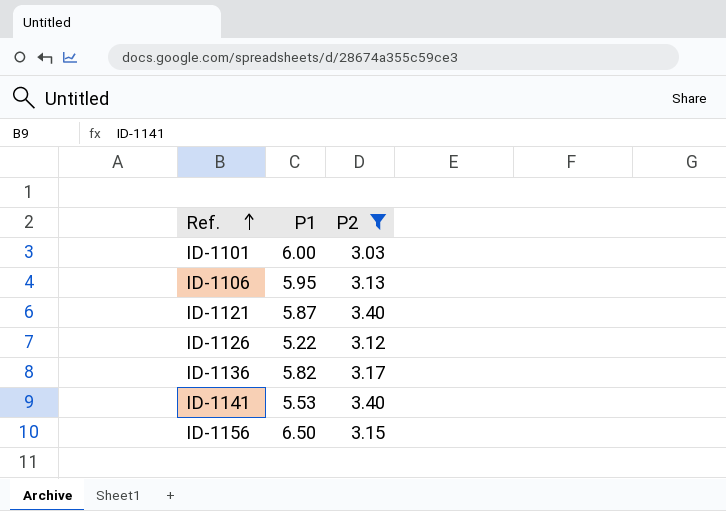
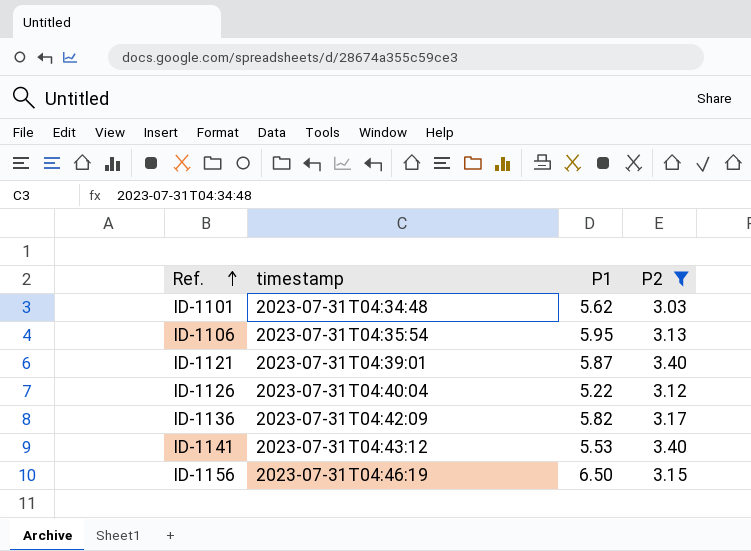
column timestamp | position: none -> 2
ID-1101 | P1: 6.00 -> 5.62

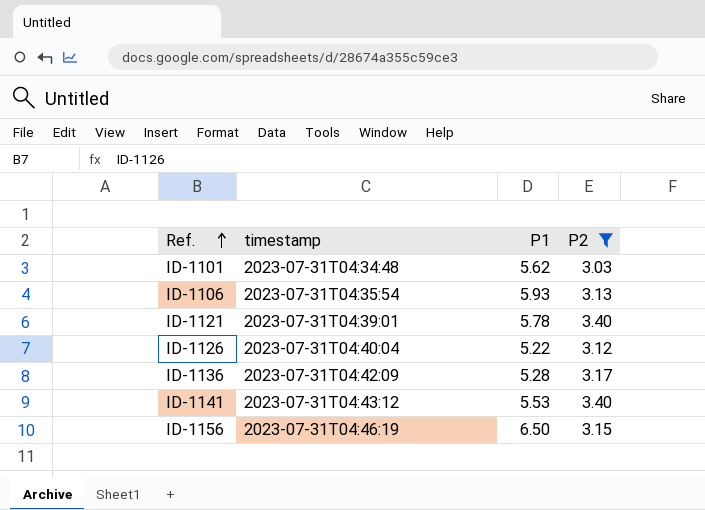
ID-1106 | P1: 5.95 -> 5.93
ID-1121 | P1: 5.87 -> 5.78
ID-1136 | P1: 5.82 -> 5.28

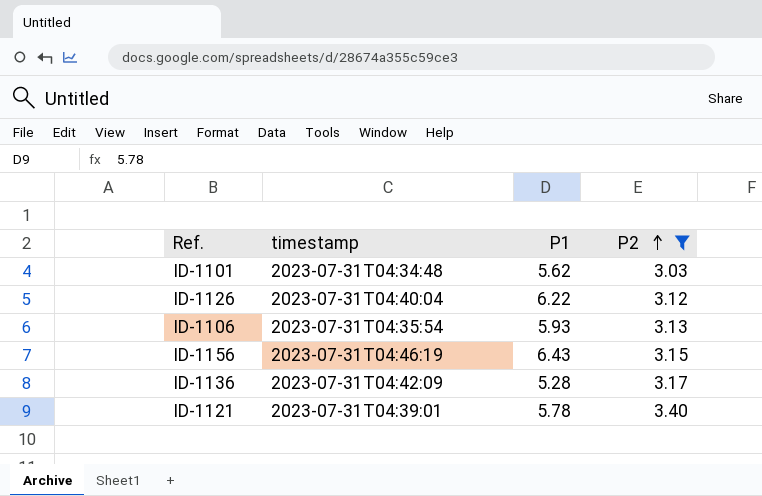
row order: Ref. ascending -> P2 ascending
row ID-1141: 2023-07-31T04:43:12 | 5.53 | 3.40 -> none
ID-1126 | P1: 5.22 -> 6.22
ID-1156 | P1: 6.50 -> 6.43

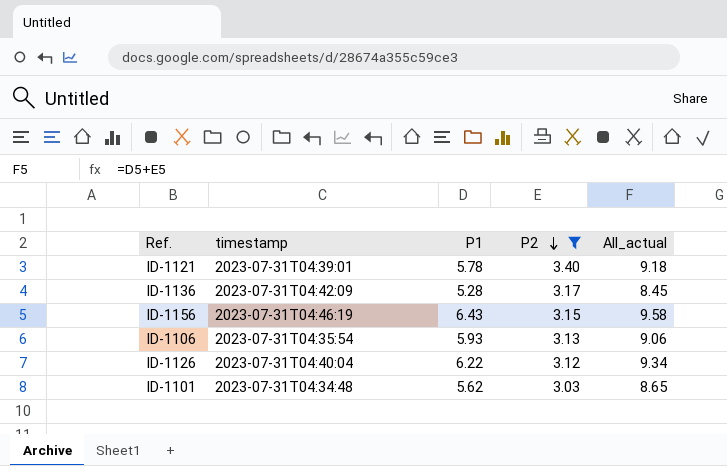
row order: P2 ascending -> P2 descending
column All_actual | formula: none -> [P1] + [P2]

